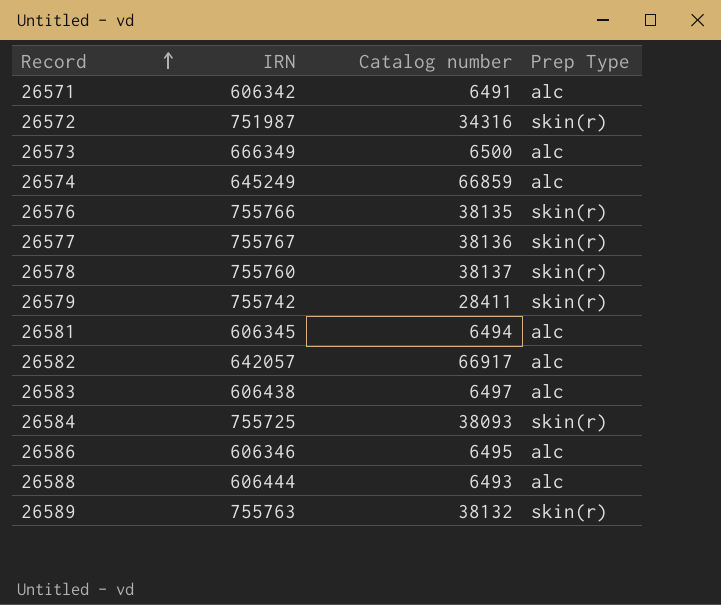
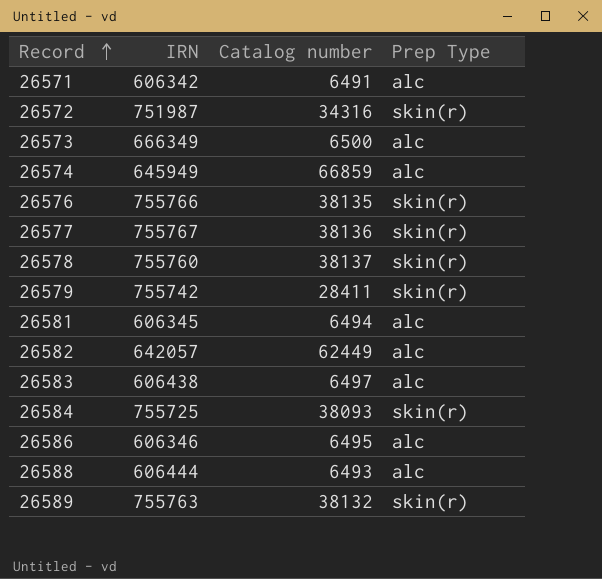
26574 | IRN: 645249 -> 645949
26582 | Catalog number: 66917 -> 62449

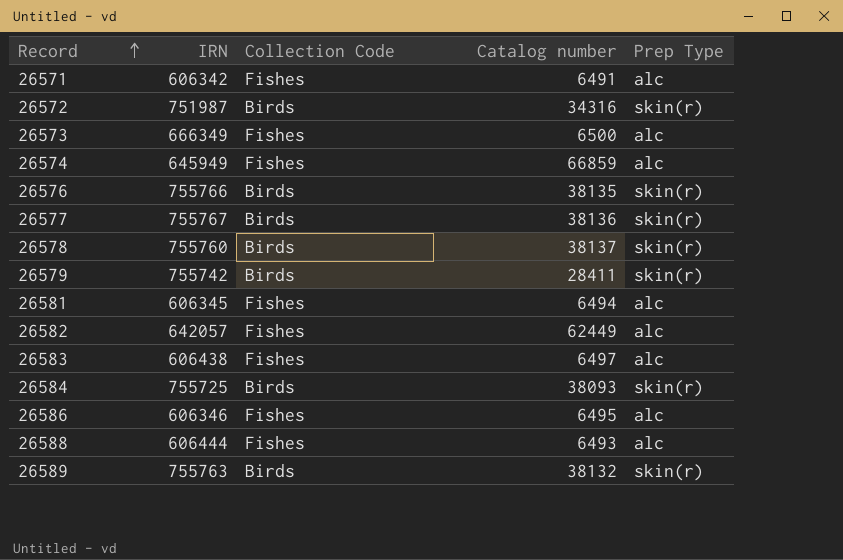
column Collection Code | position: none -> 3

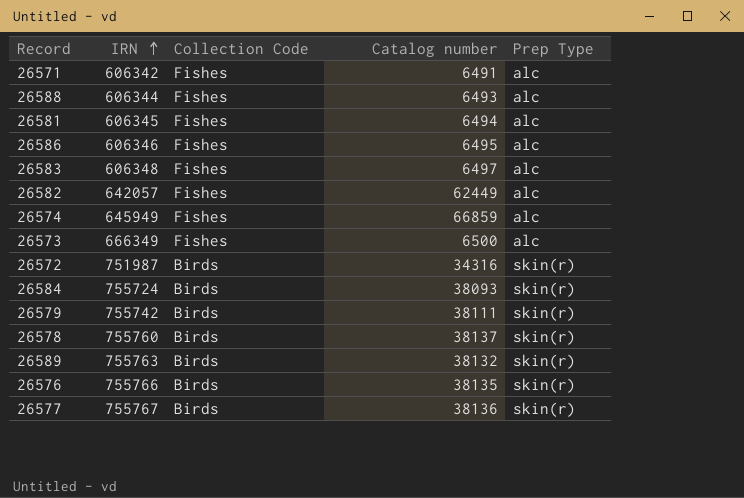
row order: Record ascending -> IRN ascending
26588 | IRN: 606444 -> 606344
26583 | IRN: 606438 -> 606348
26584 | IRN: 755725 -> 755724
26579 | Catalog number: 28411 -> 38111

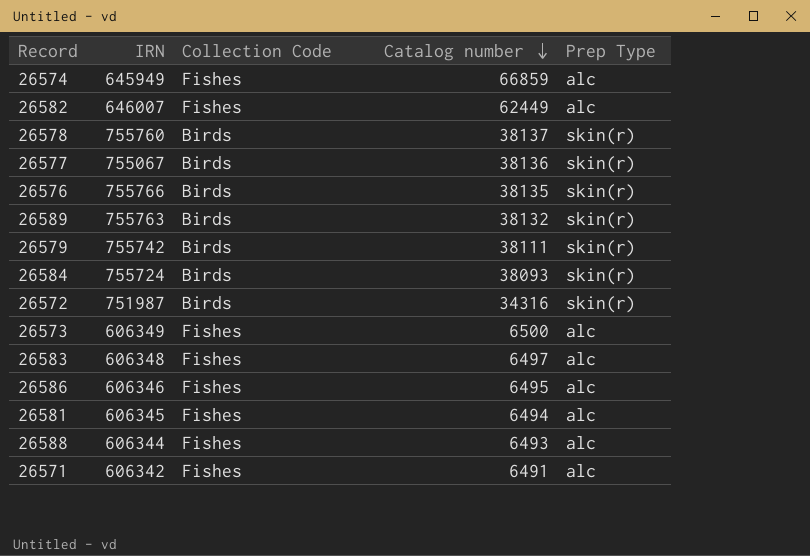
row order: IRN ascending -> Catalog number descending
26582 | IRN: 642057 -> 646007
26577 | IRN: 755767 -> 755067
26573 | IRN: 666349 -> 606349

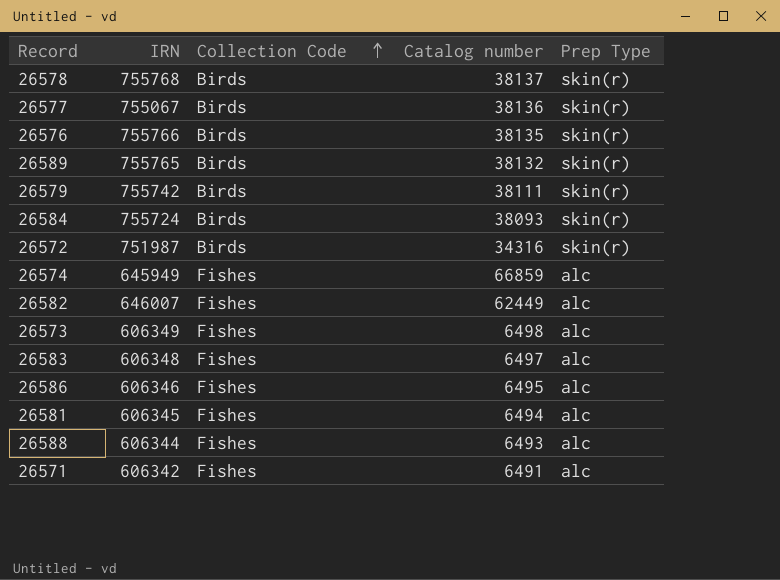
row order: Catalog number descending -> Collection Code ascending
26578 | IRN: 755760 -> 755768
26589 | IRN: 755763 -> 755765
26573 | Catalog number: 6500 -> 6498

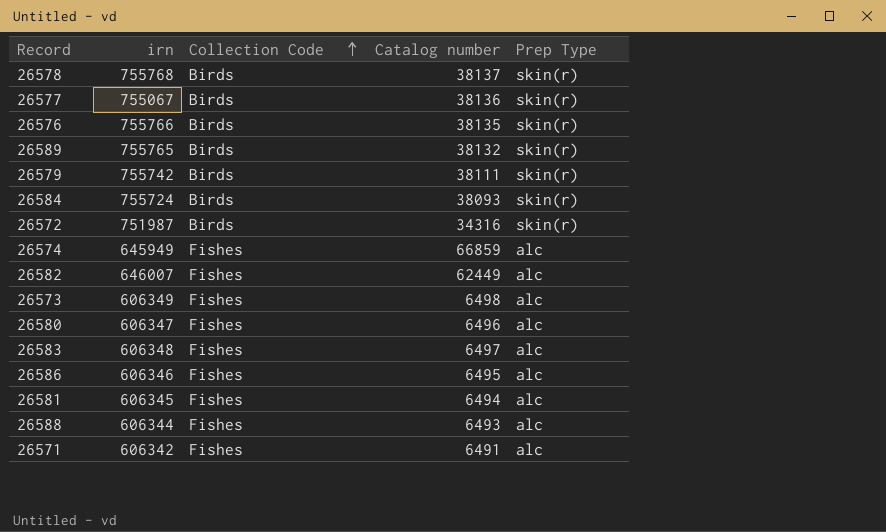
column name: IRN -> irn
row 26580: none -> 606347 | Fishes | 6496 | alc

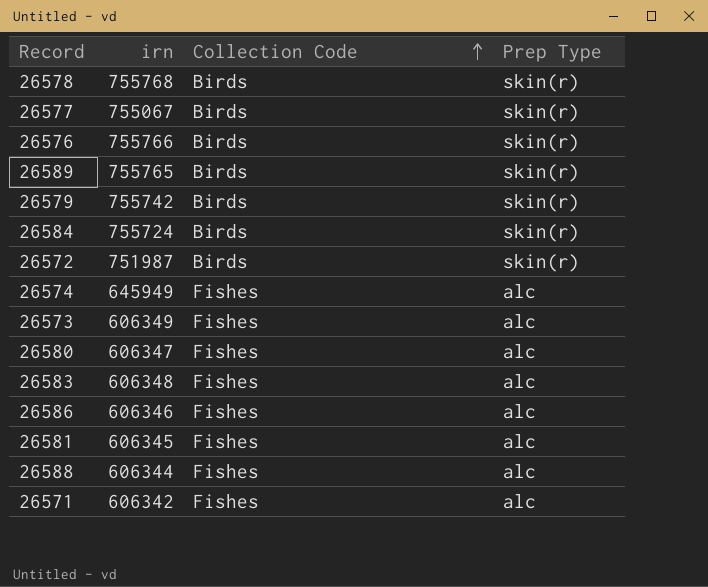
column Catalog number | position: 4 -> none
row 26582: 646007 | Fishes | 62449 | alc -> none

